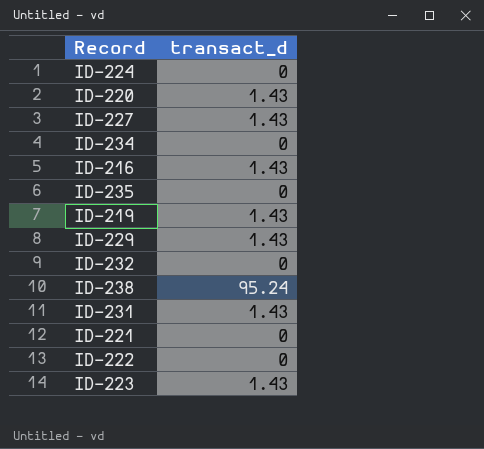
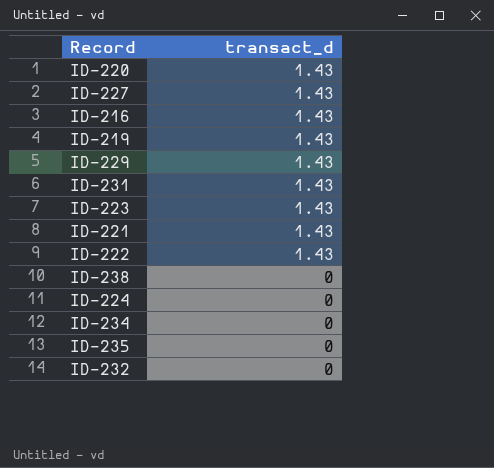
row order: none -> transact_d descending
ID-221 | transact_d: 0 -> 1.43
ID-222 | transact_d: 0 -> 1.43
ID-238 | transact_d: 95.24 -> 0

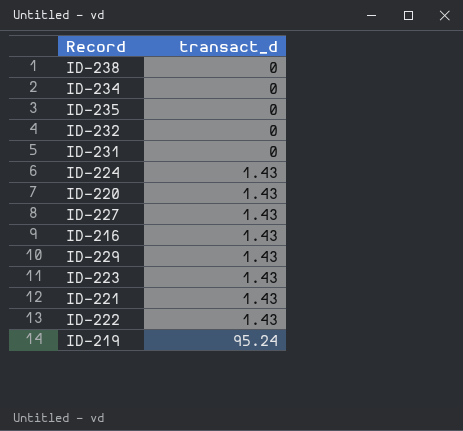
row order: transact_d descending -> transact_d ascending
ID-231 | transact_d: 1.43 -> 0
ID-224 | transact_d: 0 -> 1.43
ID-219 | transact_d: 1.43 -> 95.24

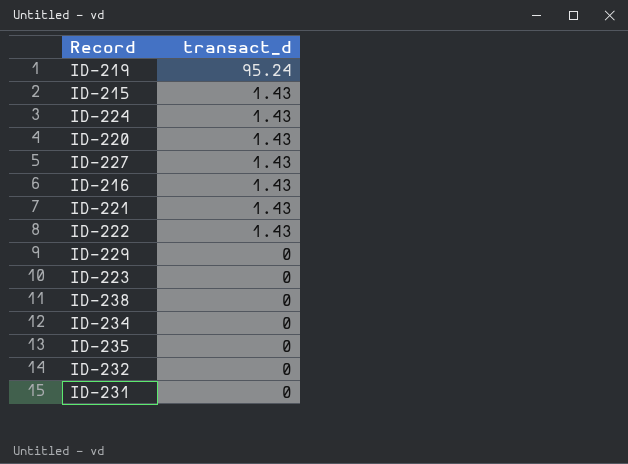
row order: transact_d ascending -> transact_d descending
row ID-215: none -> 1.43
ID-229 | transact_d: 1.43 -> 0
ID-223 | transact_d: 1.43 -> 0

